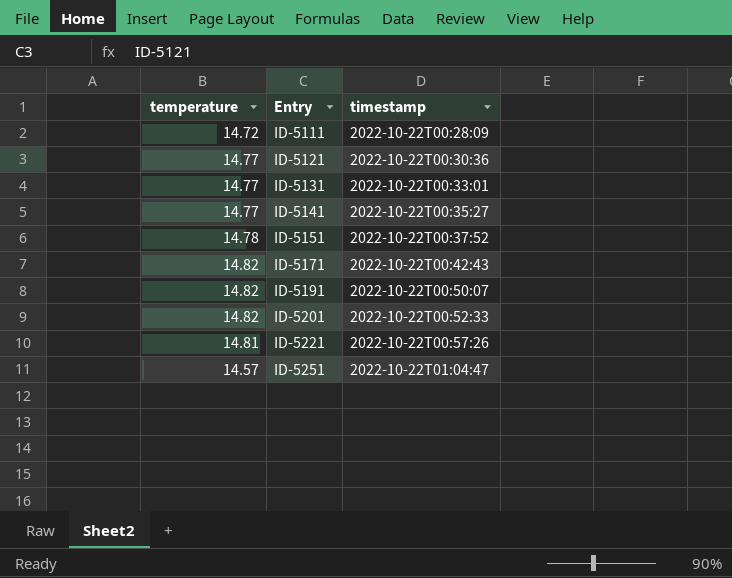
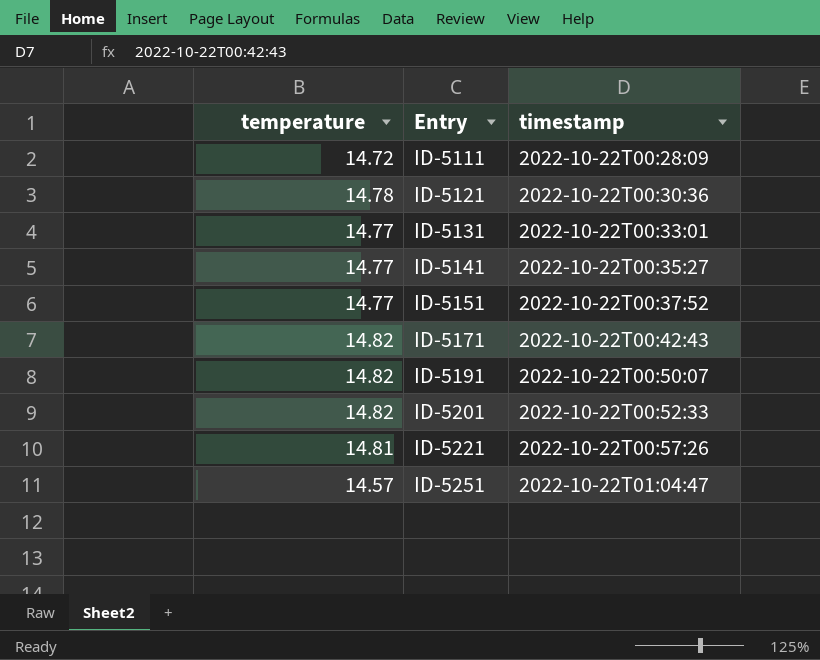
ID-5121 | temperature: 14.77 -> 14.78
ID-5151 | temperature: 14.78 -> 14.77

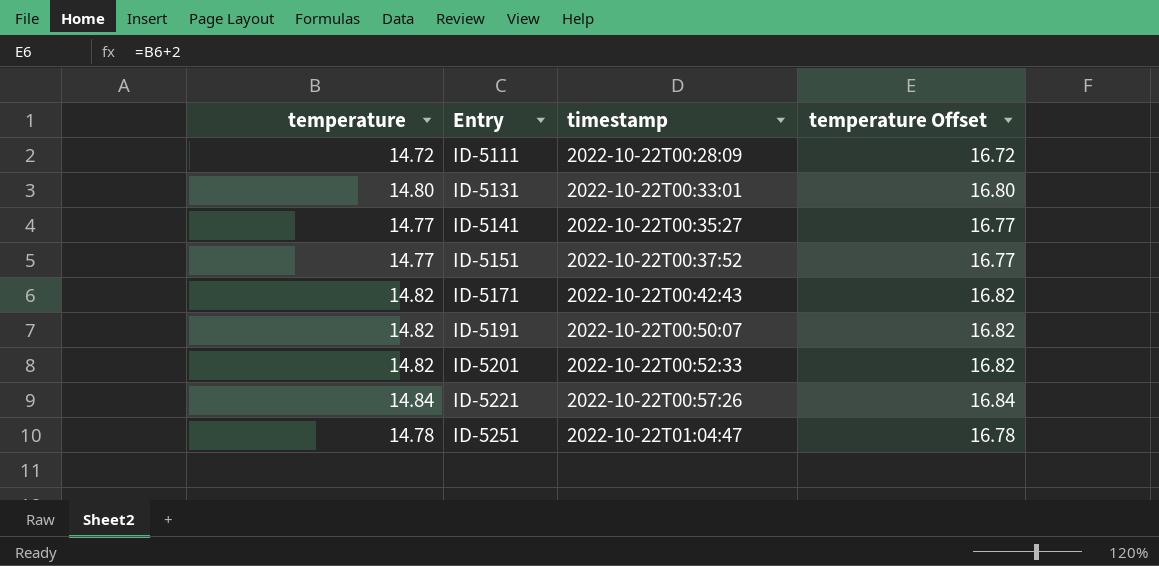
column temperature Offset | formula: none -> [temperature] + 2
row ID-5121: 14.78 | 2022-10-22T00:30:36 -> none
ID-5131 | temperature: 14.77 -> 14.80
ID-5221 | temperature: 14.81 -> 14.84
ID-5251 | temperature: 14.57 -> 14.78

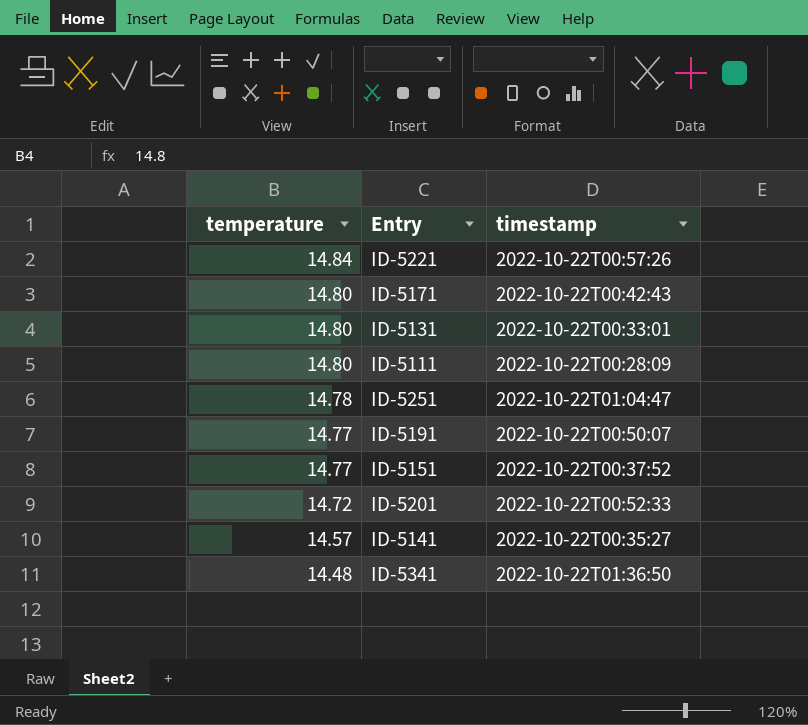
row order: Entry ascending -> temperature descending
column temperature Offset | formula: [temperature] + 2 -> none
ID-5171 | temperature: 14.82 -> 14.80
ID-5111 | temperature: 14.72 -> 14.80
ID-5191 | temperature: 14.82 -> 14.77
ID-5201 | temperature: 14.82 -> 14.72
ID-5141 | temperature: 14.77 -> 14.57
row ID-5341: none -> 14.48 | 2022-10-22T01:36:50

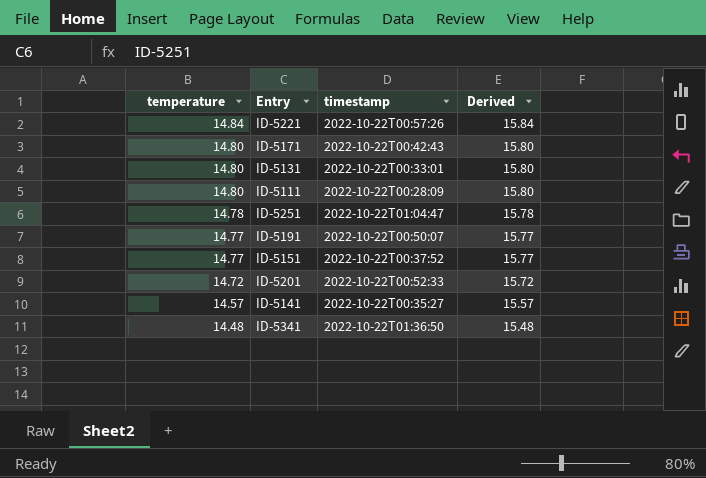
column Derived | formula: none -> [temperature] + 1

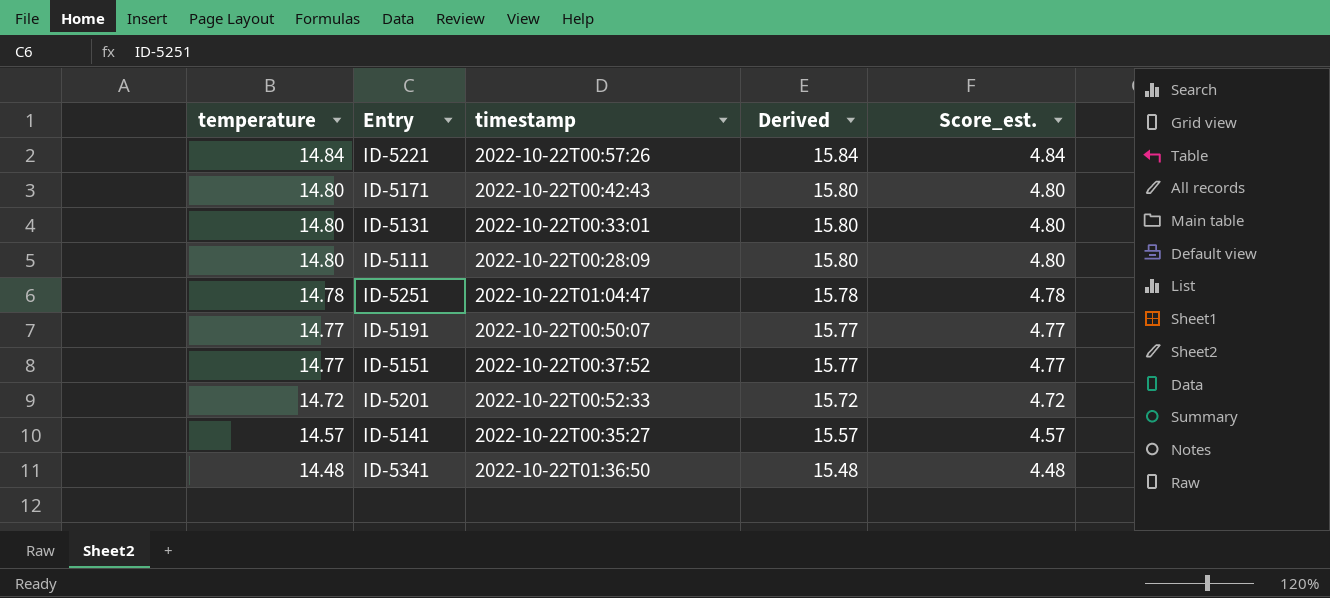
column Score_est. | formula: none -> [temperature] - 10

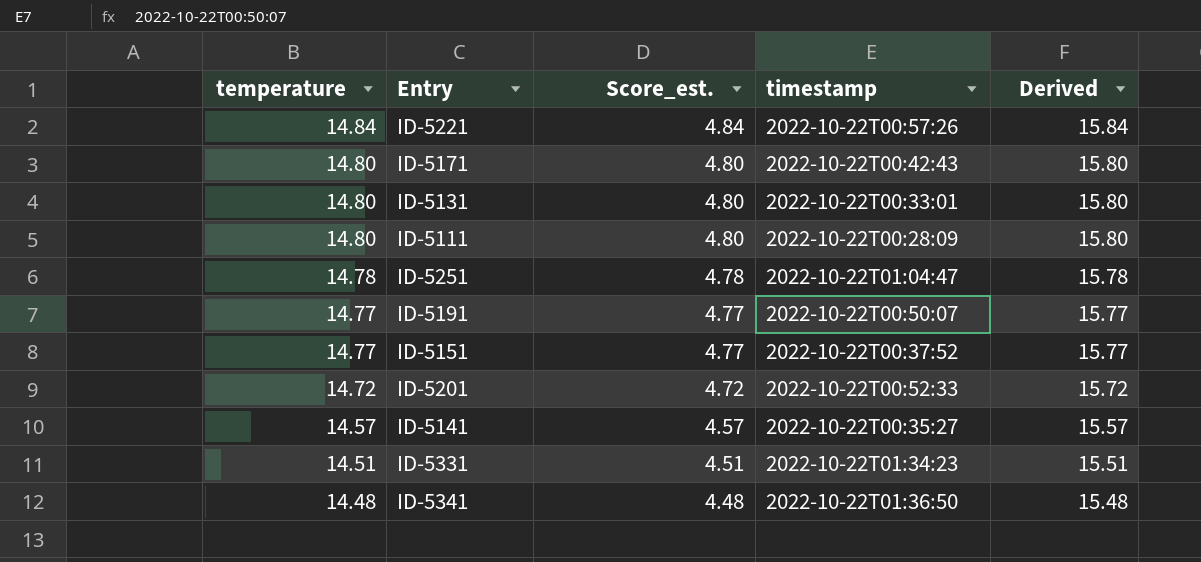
column Score_est. | position: 5 -> 3
row ID-5331: none -> 14.51 | 4.51 | 2022-10-22T01:34:23 | 15.51

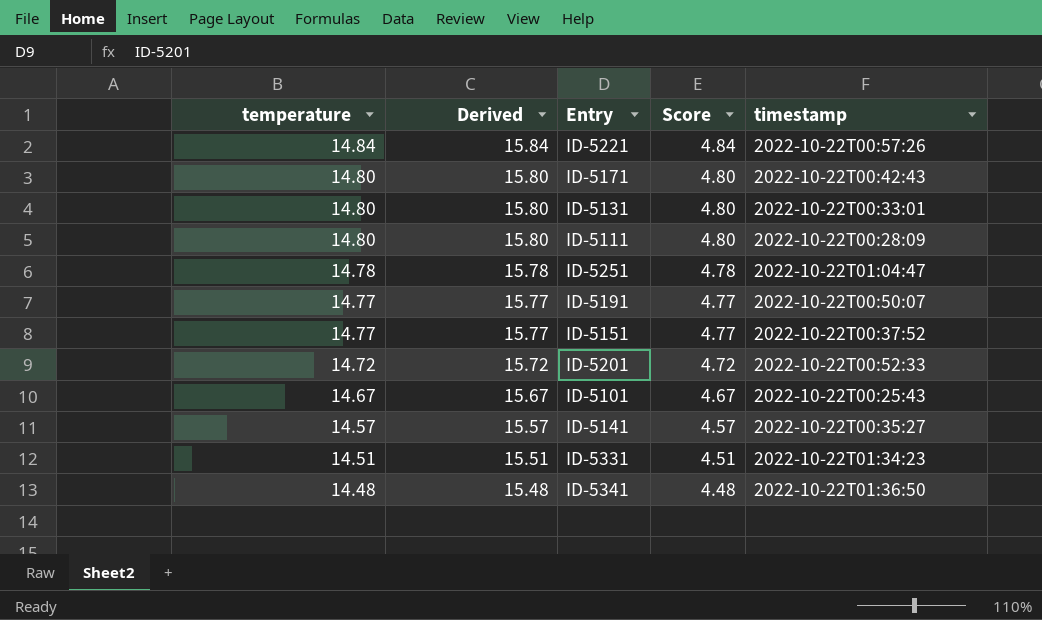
column Derived | position: 5 -> 2
column name: Score_est. -> Score
row ID-5101: none -> 14.67 | 15.67 | 4.67 | 2022-10-22T00:25:43

